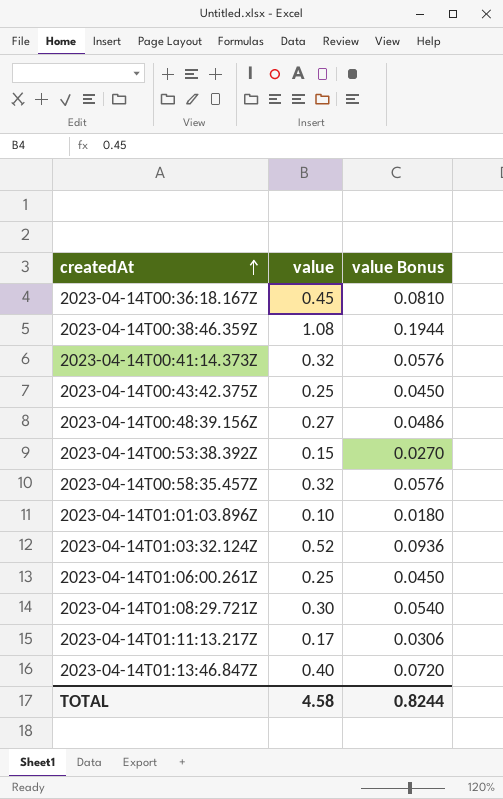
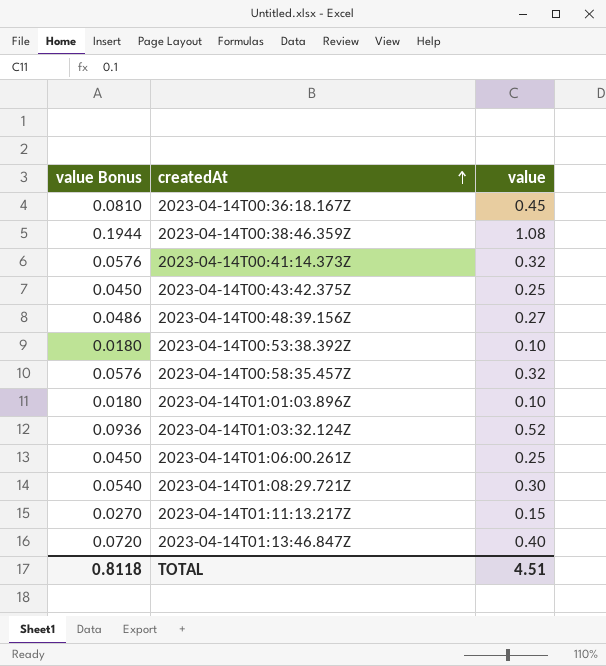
column value Bonus | position: 3 -> 1
2023-04-14T00:53:38.392Z | value Bonus: 0.0270 -> 0.0180
2023-04-14T00:53:38.392Z | value: 0.15 -> 0.10
2023-04-14T01:11:13.217Z | value Bonus: 0.0306 -> 0.0270
2023-04-14T01:11:13.217Z | value: 0.17 -> 0.15
TOTAL | value Bonus: 0.8244 -> 0.8118
TOTAL | value: 4.58 -> 4.51

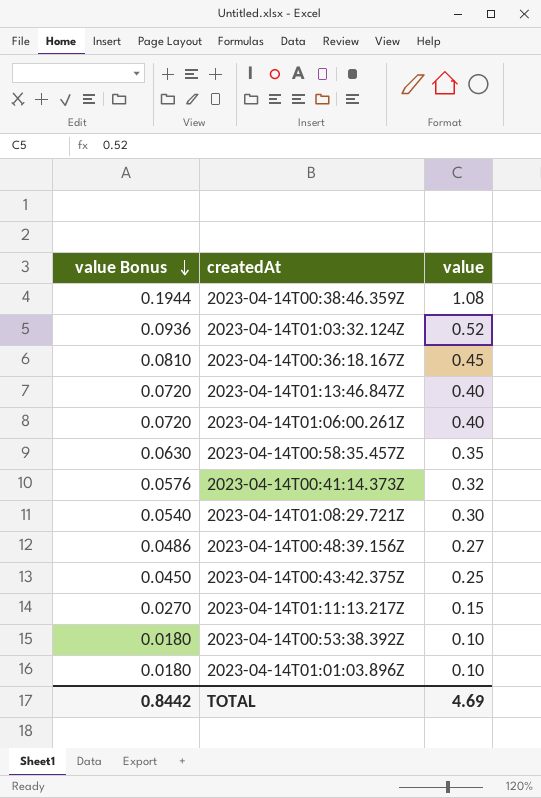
row order: createdAt ascending -> value Bonus descending
2023-04-14T01:06:00.261Z | value Bonus: 0.0450 -> 0.0720
2023-04-14T01:06:00.261Z | value: 0.25 -> 0.40
2023-04-14T00:58:35.457Z | value Bonus: 0.0576 -> 0.0630
2023-04-14T00:58:35.457Z | value: 0.32 -> 0.35
TOTAL | value Bonus: 0.8118 -> 0.8442
TOTAL | value: 4.51 -> 4.69

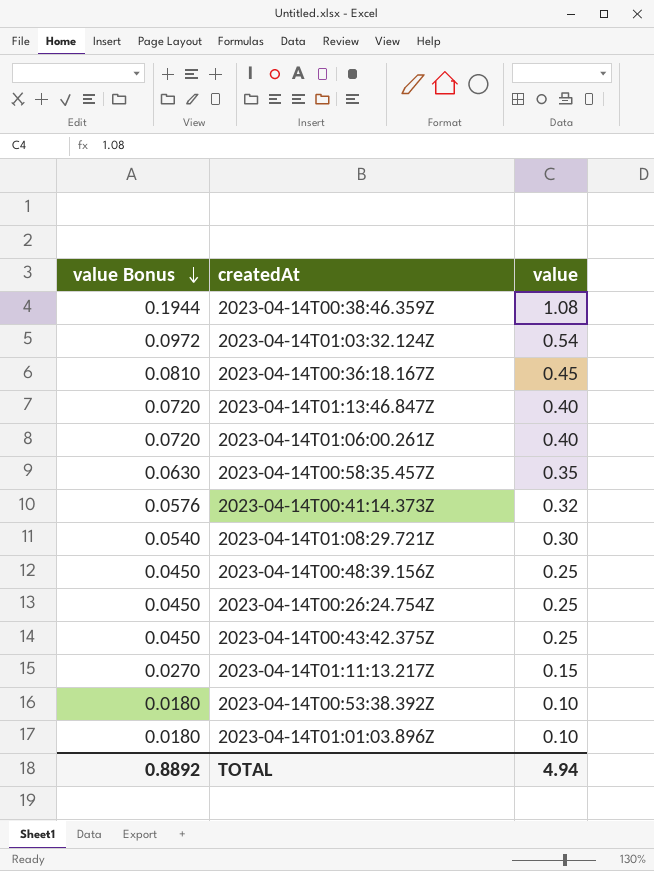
2023-04-14T01:03:32.124Z | value Bonus: 0.0936 -> 0.0972
2023-04-14T01:03:32.124Z | value: 0.52 -> 0.54
2023-04-14T00:48:39.156Z | value Bonus: 0.0486 -> 0.0450
2023-04-14T00:48:39.156Z | value: 0.27 -> 0.25
row 2023-04-14T00:26:24.754Z: none -> 0.0450 | 0.25
TOTAL | value Bonus: 0.8442 -> 0.8892
TOTAL | value: 4.69 -> 4.94

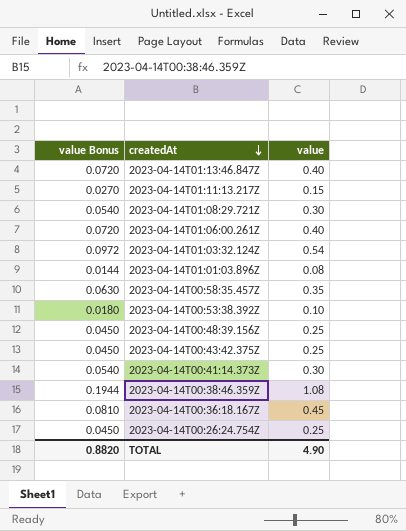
row order: value Bonus descending -> createdAt descending
2023-04-14T01:01:03.896Z | value Bonus: 0.0180 -> 0.0144
2023-04-14T01:01:03.896Z | value: 0.10 -> 0.08
2023-04-14T00:41:14.373Z | value Bonus: 0.0576 -> 0.0540
2023-04-14T00:41:14.373Z | value: 0.32 -> 0.30
TOTAL | value Bonus: 0.8892 -> 0.8820
TOTAL | value: 4.94 -> 4.90

